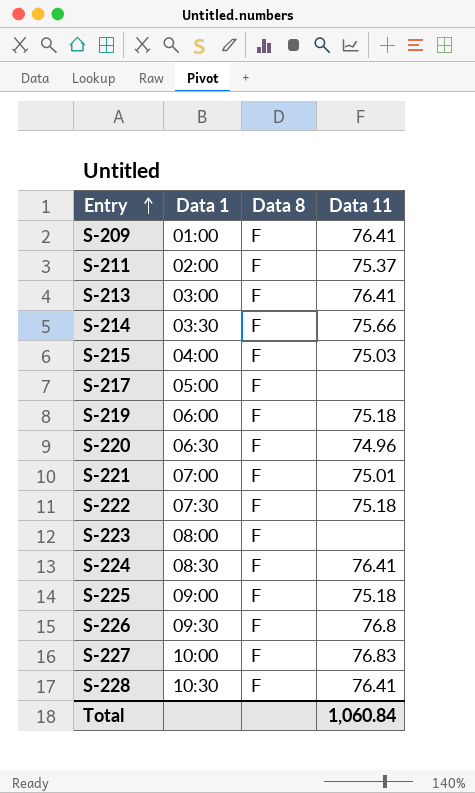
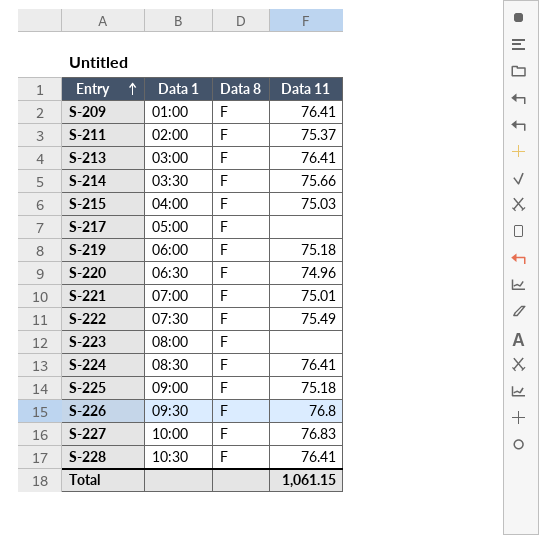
S-222 | Data 11: 75.18 -> 75.49
Total | Data 11: 1,060.84 -> 1,061.15

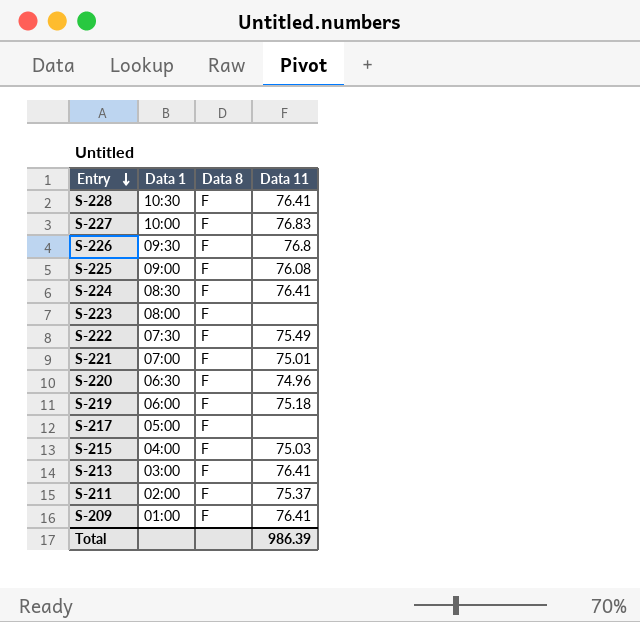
row order: Entry ascending -> Entry descending
row S-214: 03:30 | F | 75.66 -> none
S-225 | Data 11: 75.18 -> 76.08
Total | Data 11: 1,061.15 -> 986.39

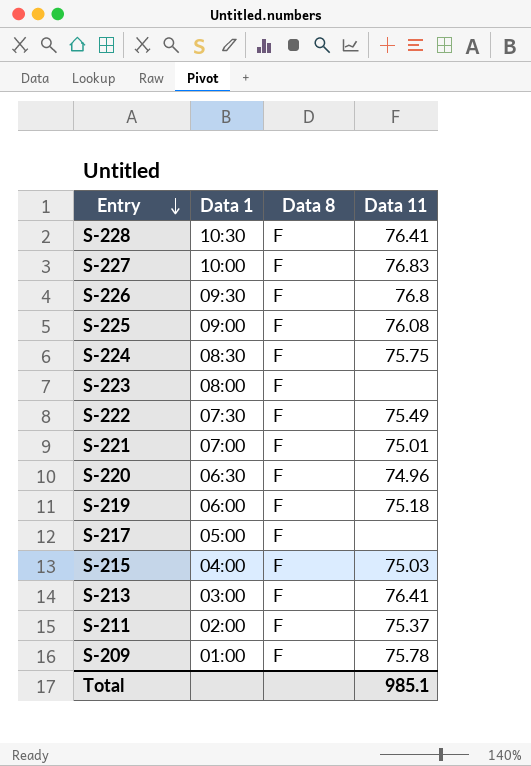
S-224 | Data 11: 76.41 -> 75.75
S-209 | Data 11: 76.41 -> 75.78
Total | Data 11: 986.39 -> 985.1

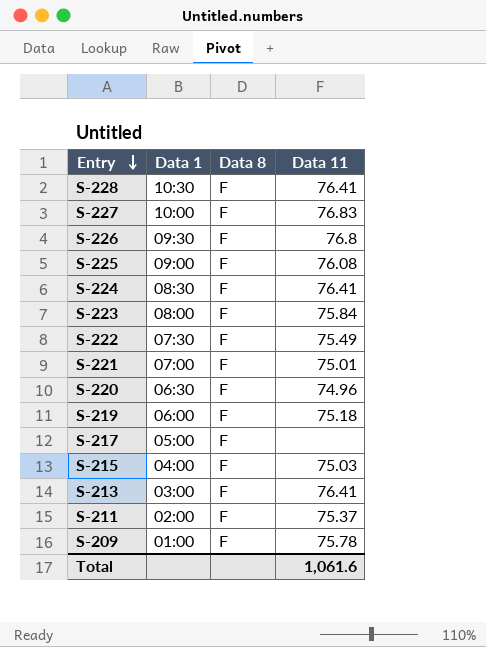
S-224 | Data 11: 75.75 -> 76.41
S-223 | Data 11: none -> 75.84
Total | Data 11: 985.1 -> 1,061.6

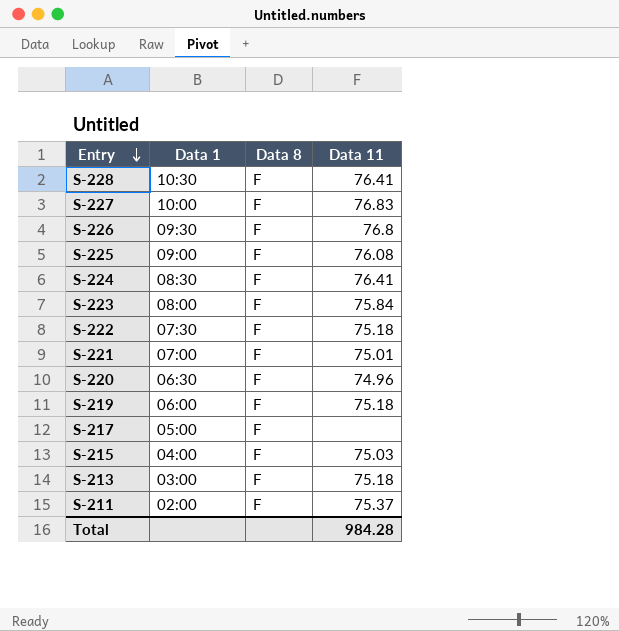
row S-209: 01:00 | F | 75.78 -> none
S-222 | Data 11: 75.49 -> 75.18
S-213 | Data 11: 76.41 -> 75.18
Total | Data 11: 1,061.6 -> 984.28

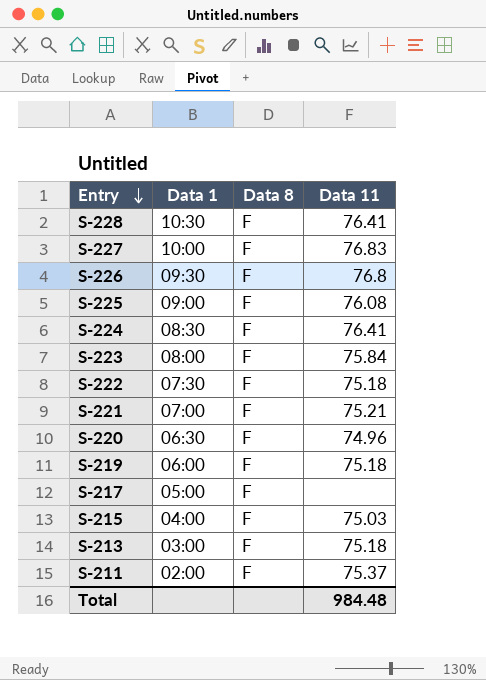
S-221 | Data 11: 75.01 -> 75.21
Total | Data 11: 984.28 -> 984.48

